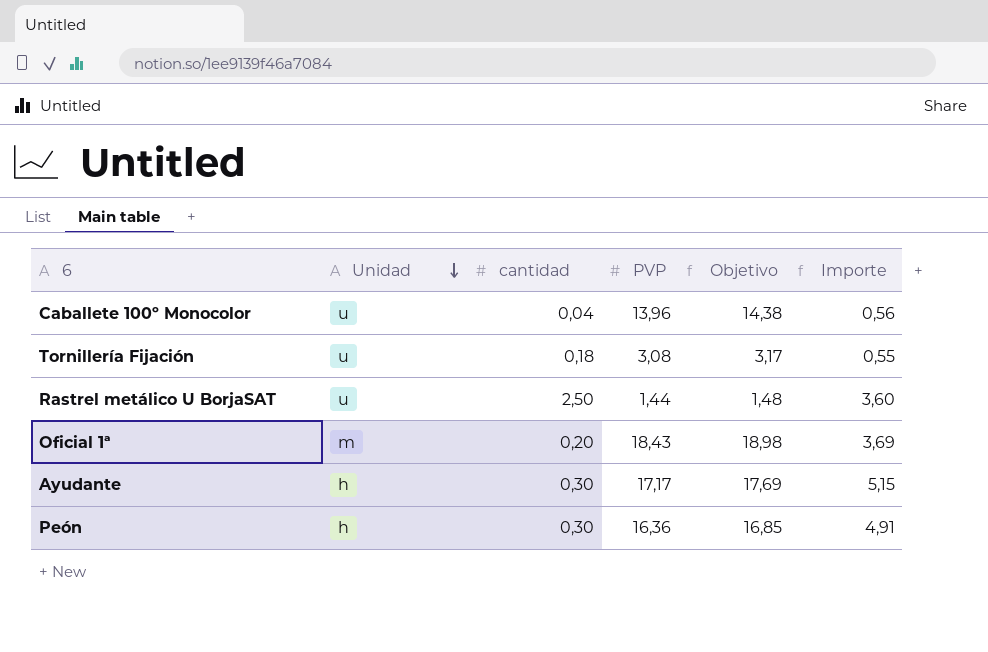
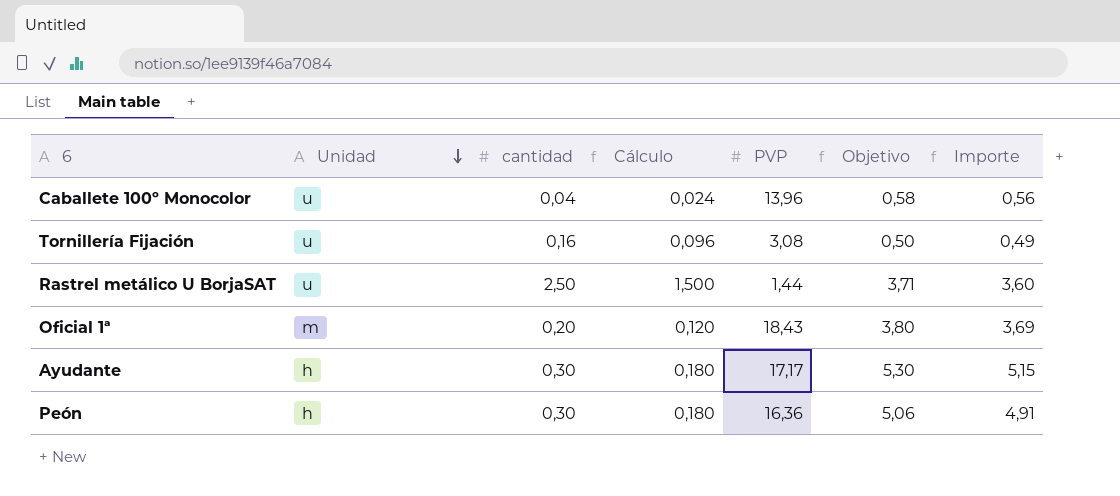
column Cálculo | formula: none -> [cantidad] * 0,6
column Objetivo | formula: [PVP] * 1,03 -> [Importe] * 1,03
Tornillería Fijación | cantidad: 0,18 -> 0,16
Tornillería Fijación | Importe: 0,55 -> 0,49

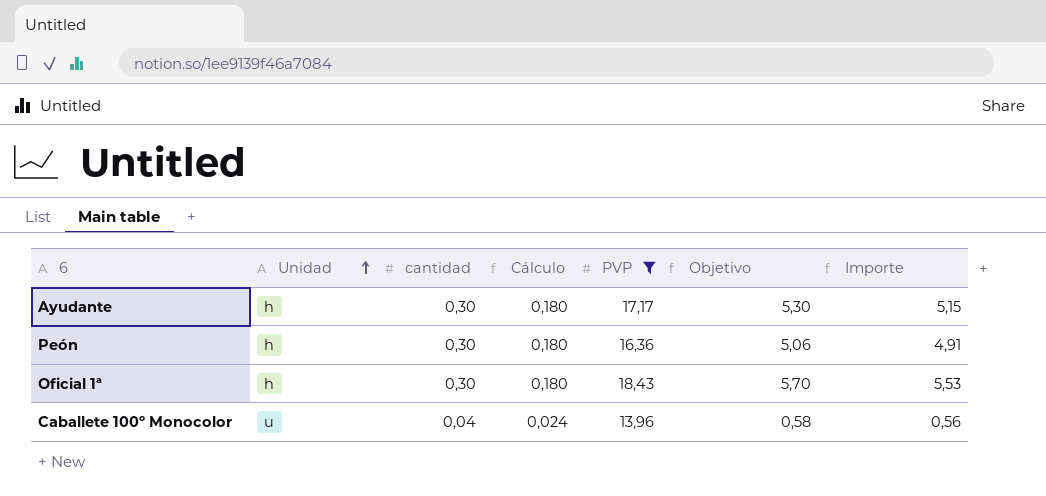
filter: none -> PVP >= 13,96
row order: Unidad descending -> Unidad ascending
Oficial 1ª | Unidad: m -> h
Oficial 1ª | cantidad: 0,20 -> 0,30
Oficial 1ª | Cálculo: 0,120 -> 0,180
Oficial 1ª | Objetivo: 3,80 -> 5,70
Oficial 1ª | Importe: 3,69 -> 5,53

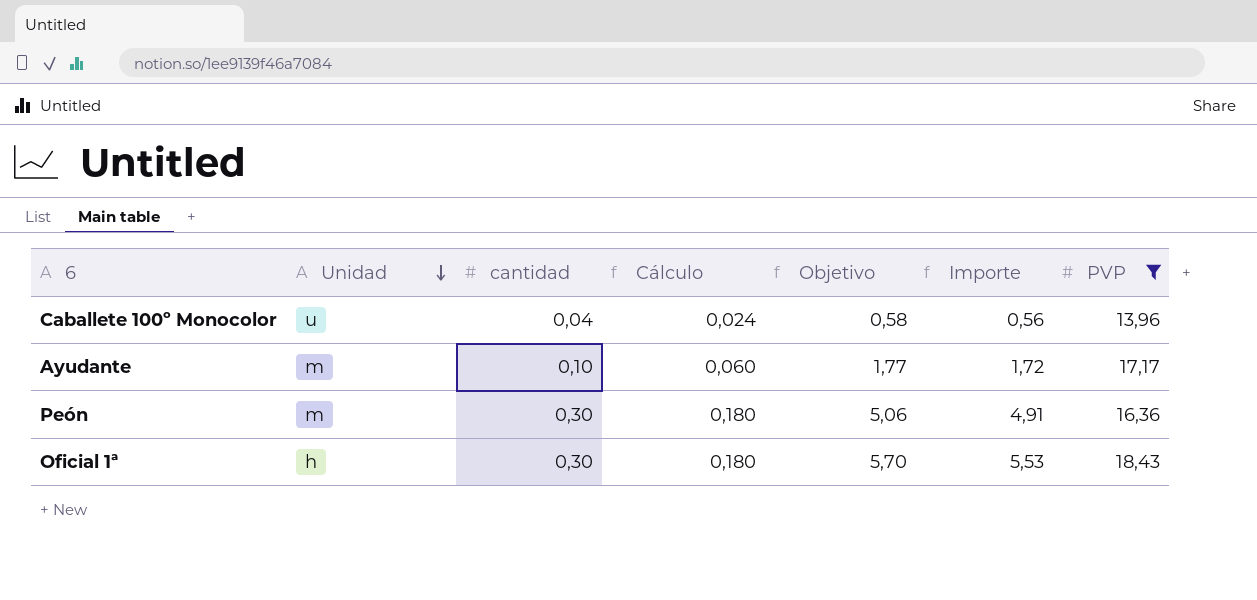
row order: Unidad ascending -> Unidad descending
column PVP | position: 5 -> 7
Ayudante | Unidad: h -> m
Ayudante | cantidad: 0,30 -> 0,10
Ayudante | Cálculo: 0,180 -> 0,060
Ayudante | Objetivo: 5,30 -> 1,77
Ayudante | Importe: 5,15 -> 1,72
Peón | Unidad: h -> m

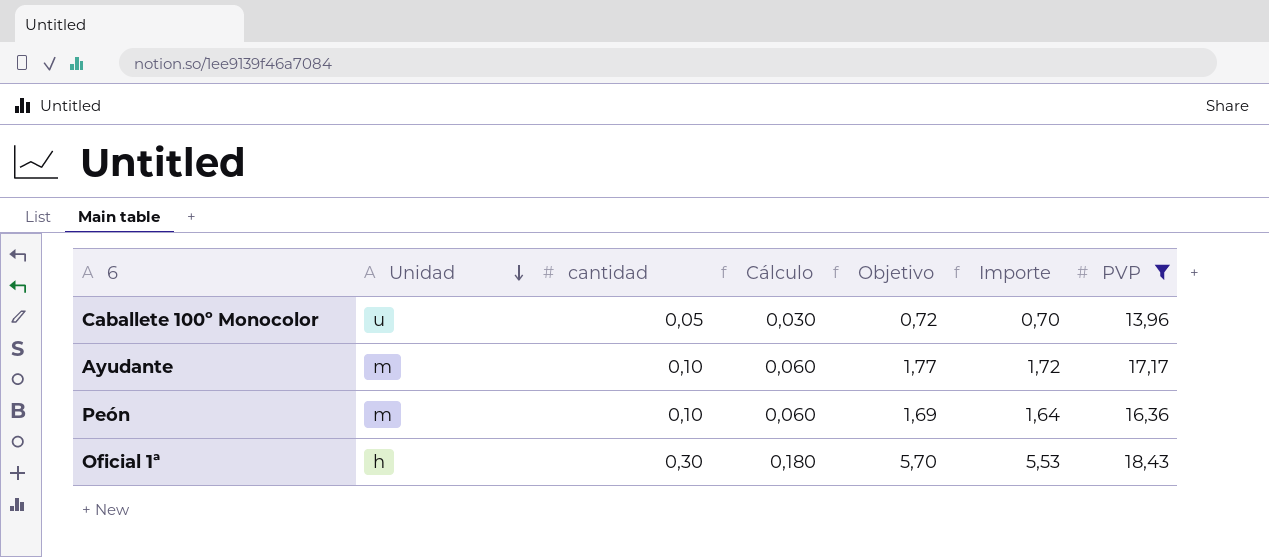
Caballete 100º Monocolor | cantidad: 0,04 -> 0,05
Caballete 100º Monocolor | Cálculo: 0,024 -> 0,030
Caballete 100º Monocolor | Objetivo: 0,58 -> 0,72
Caballete 100º Monocolor | Importe: 0,56 -> 0,70
Peón | cantidad: 0,30 -> 0,10
Peón | Cálculo: 0,180 -> 0,060
Peón | Objetivo: 5,06 -> 1,69
Peón | Importe: 4,91 -> 1,64

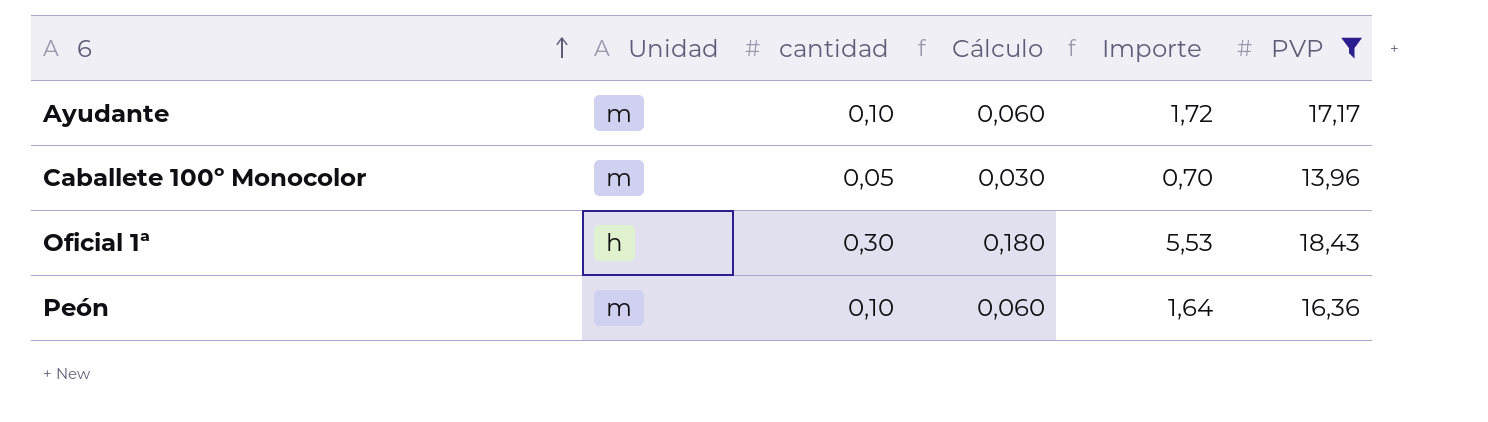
row order: Unidad descending -> 6 ascending
column Objetivo | formula: [Importe] * 1,03 -> none
Caballete 100º Monocolor | Unidad: u -> m

